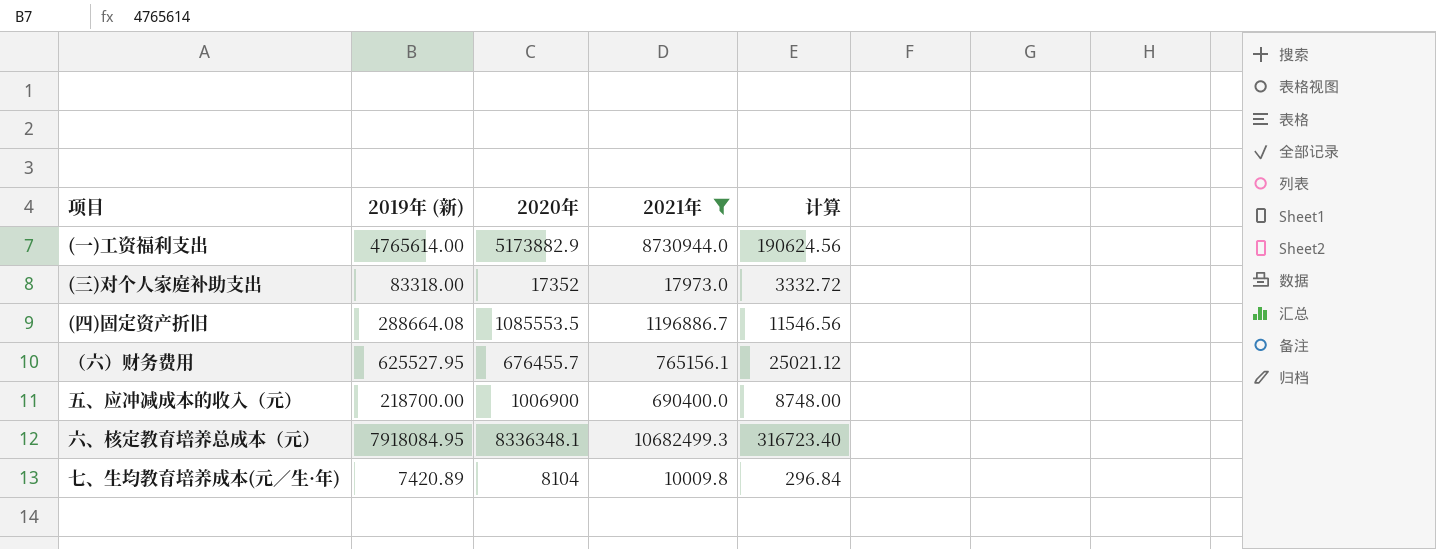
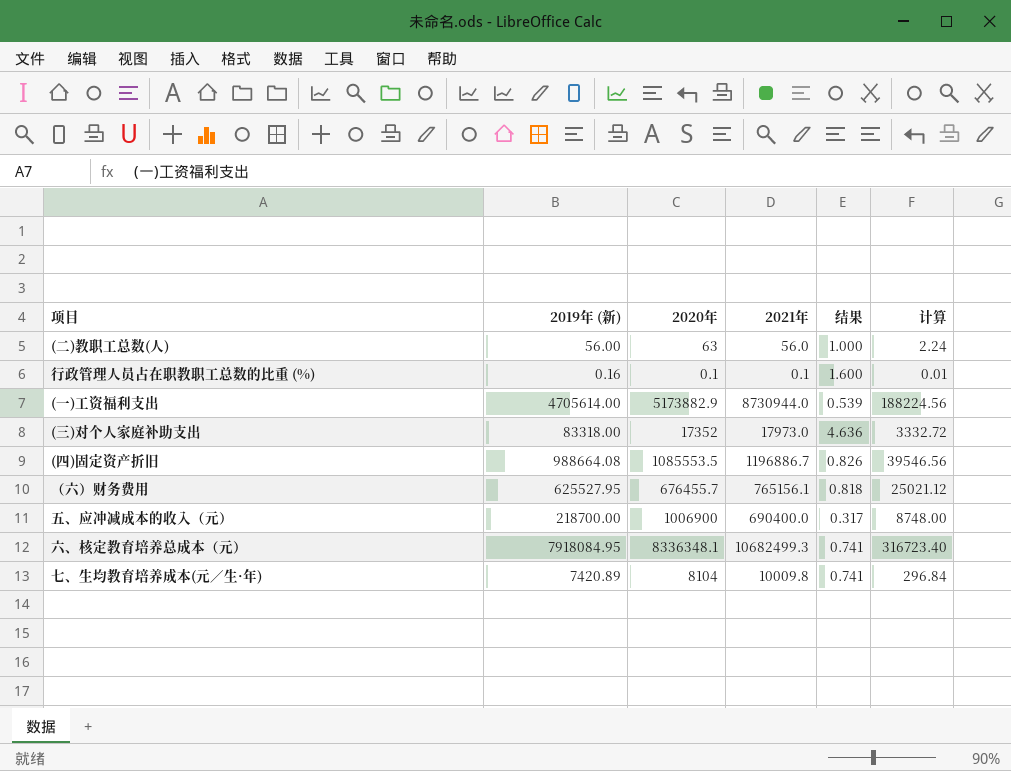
filter: 2021年 >= 10009.8 -> none
column 结果 | formula: none -> [2019年 (新)] / [2021年]
(一)工资福利支出 | 2019年 (新): 4765614.00 -> 4705614.00
(一)工资福利支出 | 计算: 190624.56 -> 188224.56
(四)固定资产折旧 | 2019年 (新): 288664.08 -> 988664.08
(四)固定资产折旧 | 计算: 11546.56 -> 39546.56

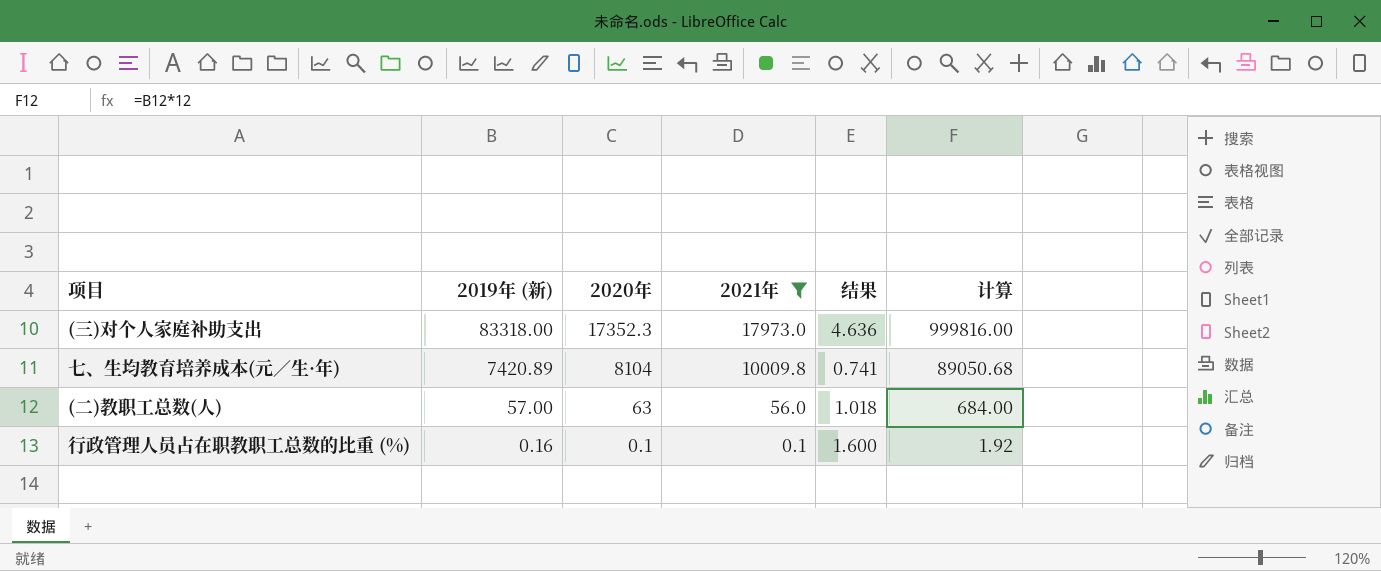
filter: none -> 2021年 <= 17973.0
row order: none -> 2019年 (新) descending
column 计算 | formula: [2019年 (新)] * 0.04 -> [2019年 (新)] * 12
(三)对个人家庭补助支出 | 2020年: 17352 -> 17352.3
(二)教职工总数(人) | 2019年 (新): 56.00 -> 57.00
(二)教职工总数(人) | 结果: 1.000 -> 1.018

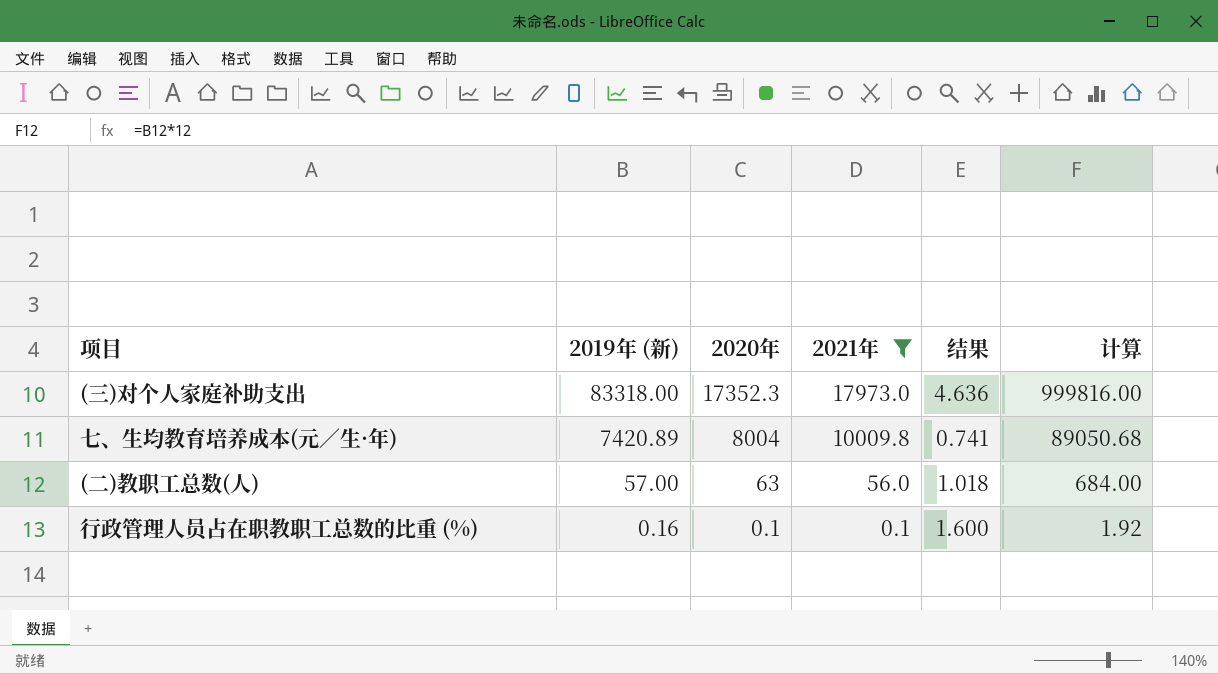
七、生均教育培养成本(元／生·年) | 2020年: 8104 -> 8004

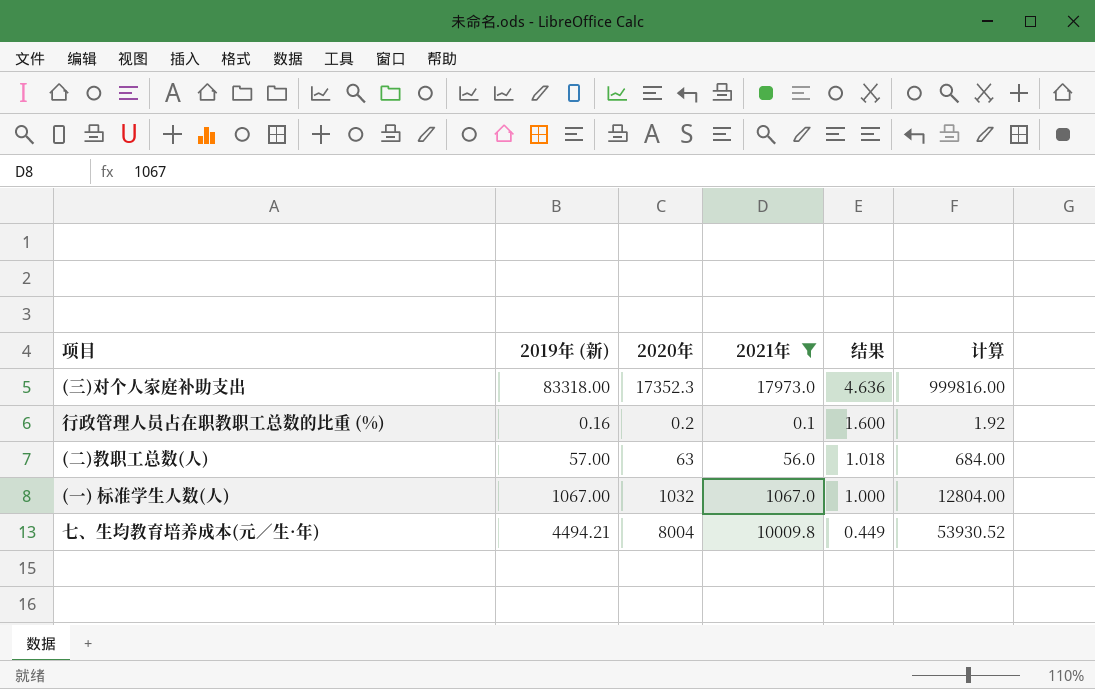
row order: 2019年 (新) descending -> 结果 descending
行政管理人员占在职教职工总数的比重 (%) | 2020年: 0.1 -> 0.2
row (一) 标准学生人数(人): none -> 1067.00 | 1032 | 1067.0 | 1.000 | 12804.00
七、生均教育培养成本(元／生·年) | 2019年 (新): 7420.89 -> 4494.21
七、生均教育培养成本(元／生·年) | 结果: 0.741 -> 0.449
七、生均教育培养成本(元／生·年) | 计算: 89050.68 -> 53930.52

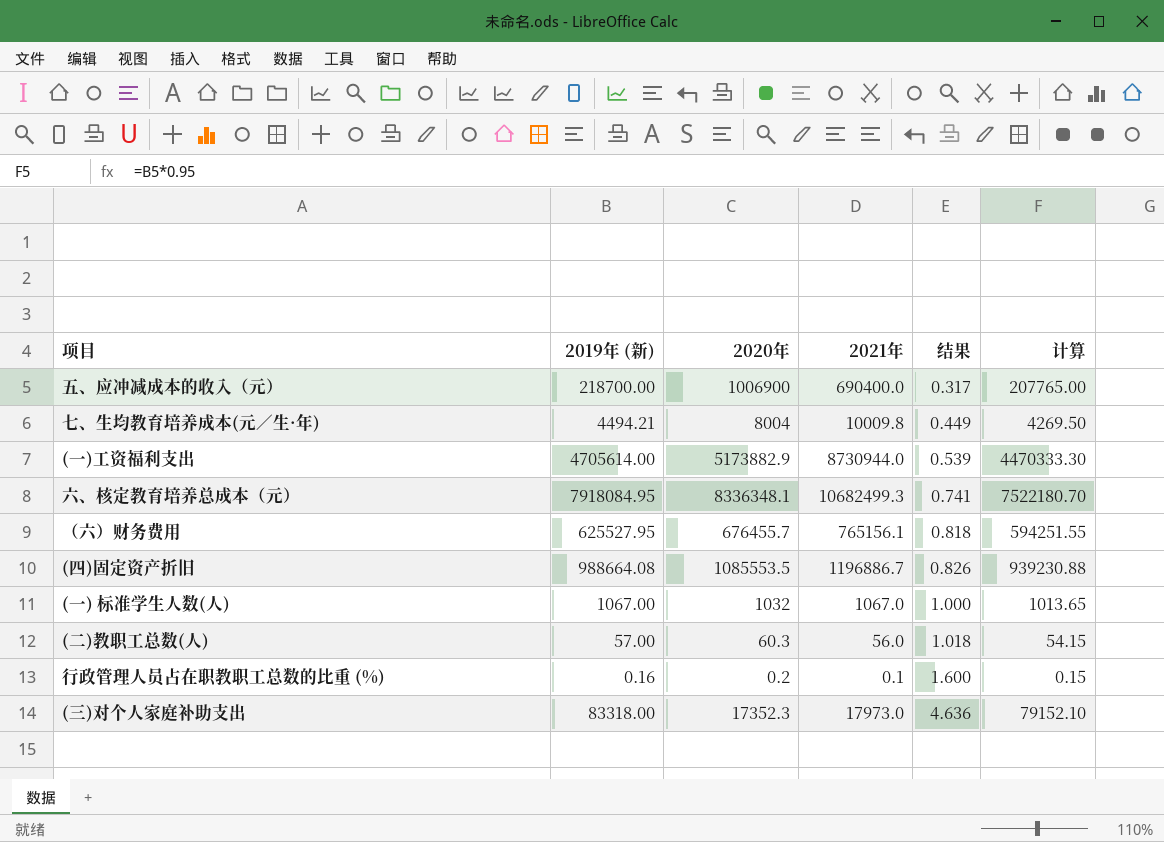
filter: 2021年 <= 17973.0 -> none
row order: 结果 descending -> 结果 ascending
column 计算 | formula: [2019年 (新)] * 12 -> [2019年 (新)] * 0.95
(二)教职工总数(人) | 2020年: 63 -> 60.3

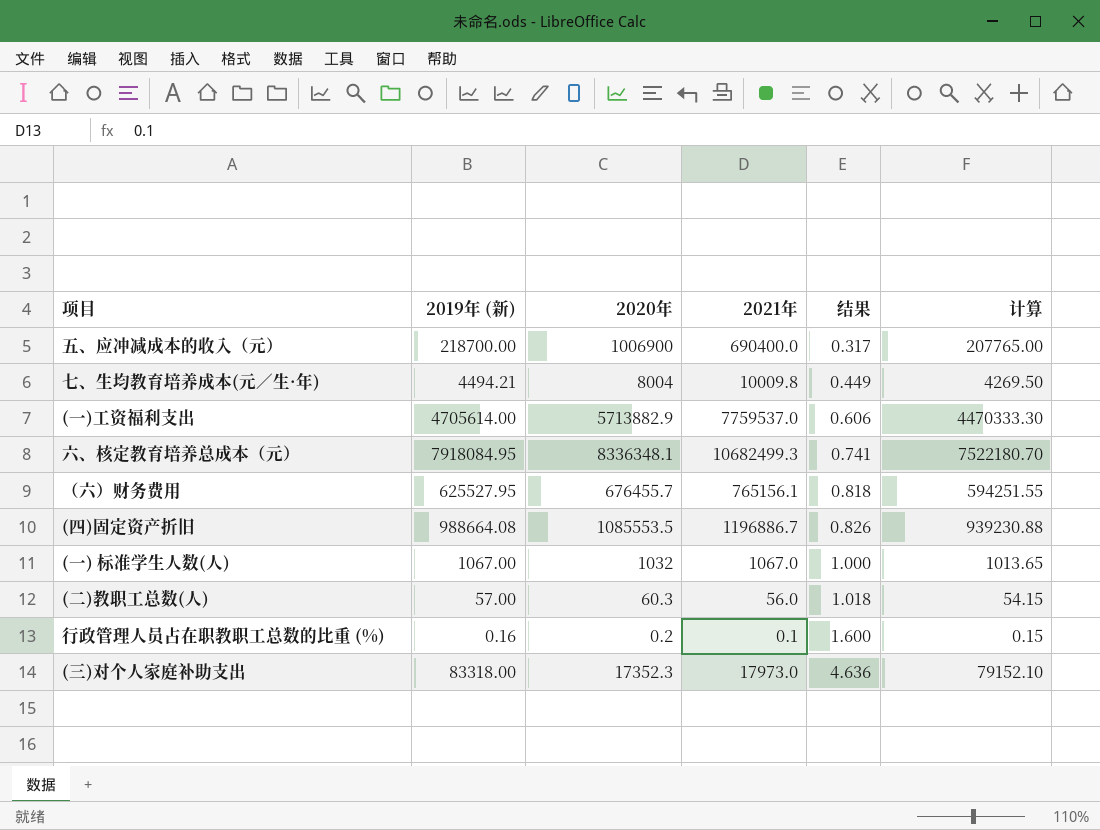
(一)工资福利支出 | 2020年: 5173882.9 -> 5713882.9
(一)工资福利支出 | 2021年: 8730944.0 -> 7759537.0
(一)工资福利支出 | 结果: 0.539 -> 0.606

